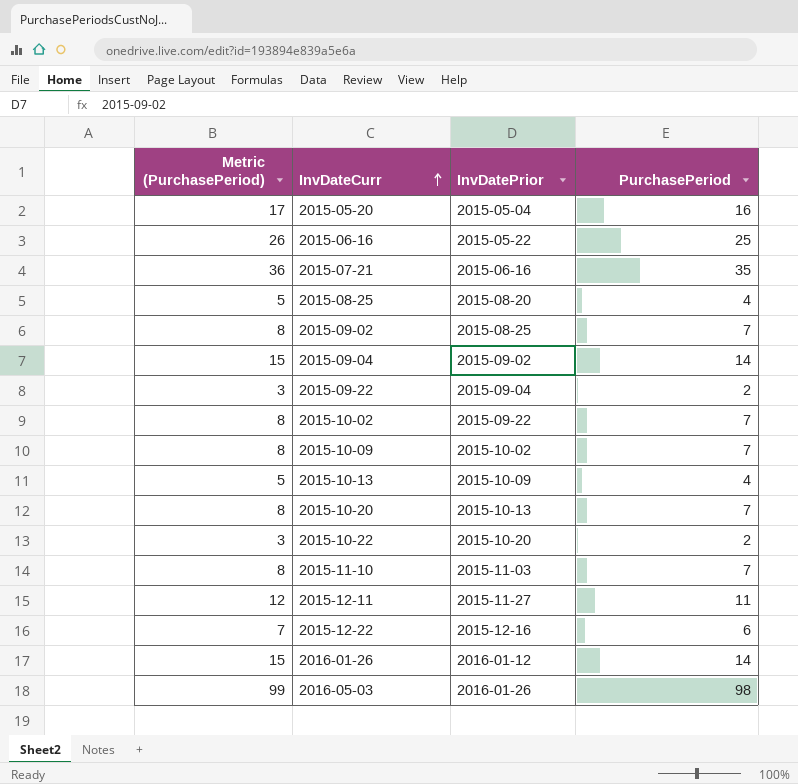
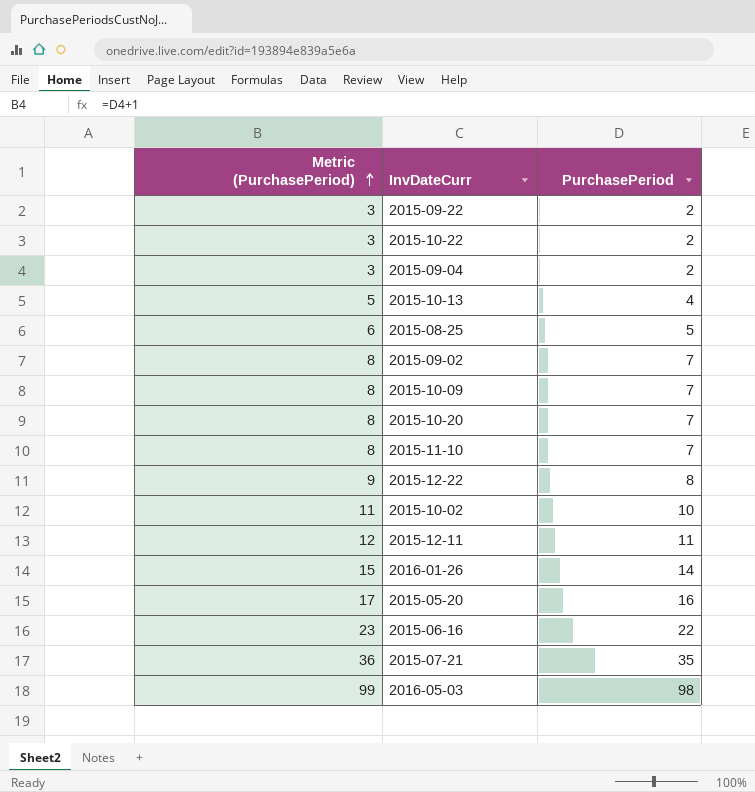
row order: InvDateCurr ascending -> Metric (PurchasePeriod) ascending
column InvDatePrior | position: 3 -> none
2015-09-04 | Metric (PurchasePeriod): 15 -> 3
2015-09-04 | PurchasePeriod: 14 -> 2
2015-08-25 | Metric (PurchasePeriod): 5 -> 6
2015-08-25 | PurchasePeriod: 4 -> 5
2015-12-22 | Metric (PurchasePeriod): 7 -> 9
2015-12-22 | PurchasePeriod: 6 -> 8
2015-10-02 | Metric (PurchasePeriod): 8 -> 11
2015-10-02 | PurchasePeriod: 7 -> 10
2015-06-16 | Metric (PurchasePeriod): 26 -> 23
2015-06-16 | PurchasePeriod: 25 -> 22

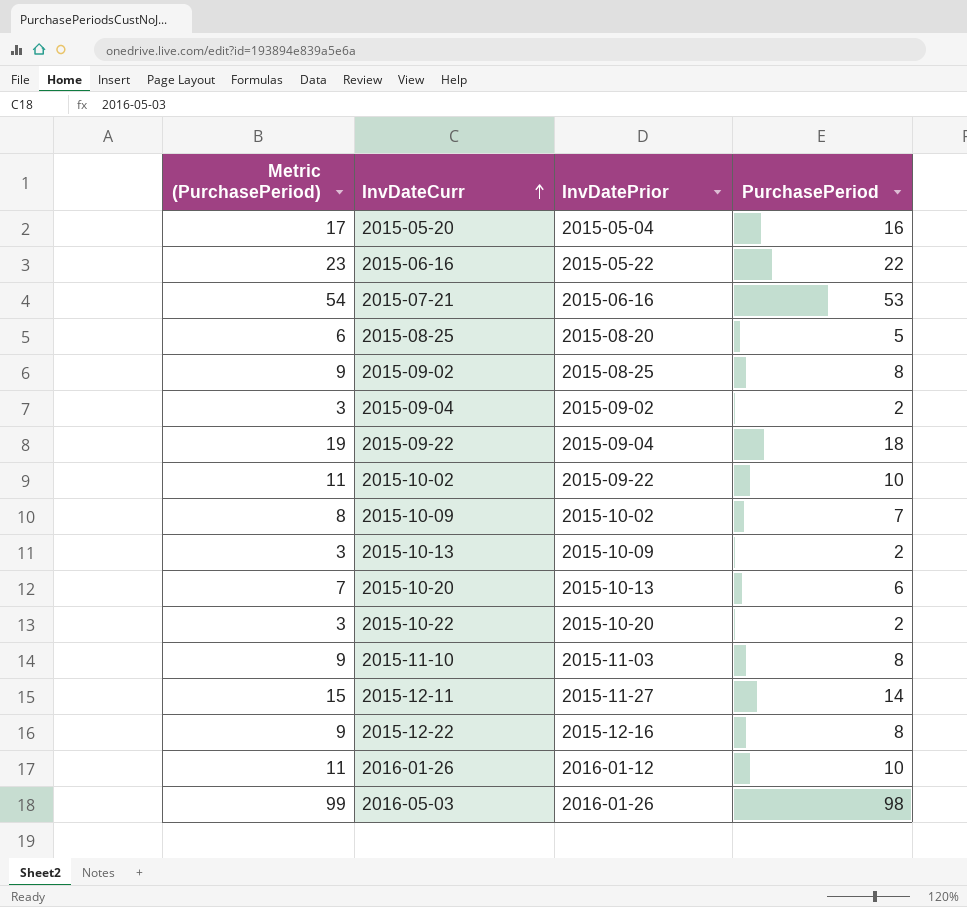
row order: Metric (PurchasePeriod) ascending -> InvDateCurr ascending
column InvDatePrior | position: none -> 3
2015-07-21 | Metric (PurchasePeriod): 36 -> 54
2015-07-21 | PurchasePeriod: 35 -> 53
2015-09-02 | Metric (PurchasePeriod): 8 -> 9
2015-09-02 | PurchasePeriod: 7 -> 8
2015-09-22 | Metric (PurchasePeriod): 3 -> 19
2015-09-22 | PurchasePeriod: 2 -> 18
2015-10-13 | Metric (PurchasePeriod): 5 -> 3
2015-10-13 | PurchasePeriod: 4 -> 2
2015-10-20 | Metric (PurchasePeriod): 8 -> 7
2015-10-20 | PurchasePeriod: 7 -> 6
2015-11-10 | Metric (PurchasePeriod): 8 -> 9
2015-11-10 | PurchasePeriod: 7 -> 8
2015-12-11 | Metric (PurchasePeriod): 12 -> 15
2015-12-11 | PurchasePeriod: 11 -> 14
2016-01-26 | Metric (PurchasePeriod): 15 -> 11
2016-01-26 | PurchasePeriod: 14 -> 10

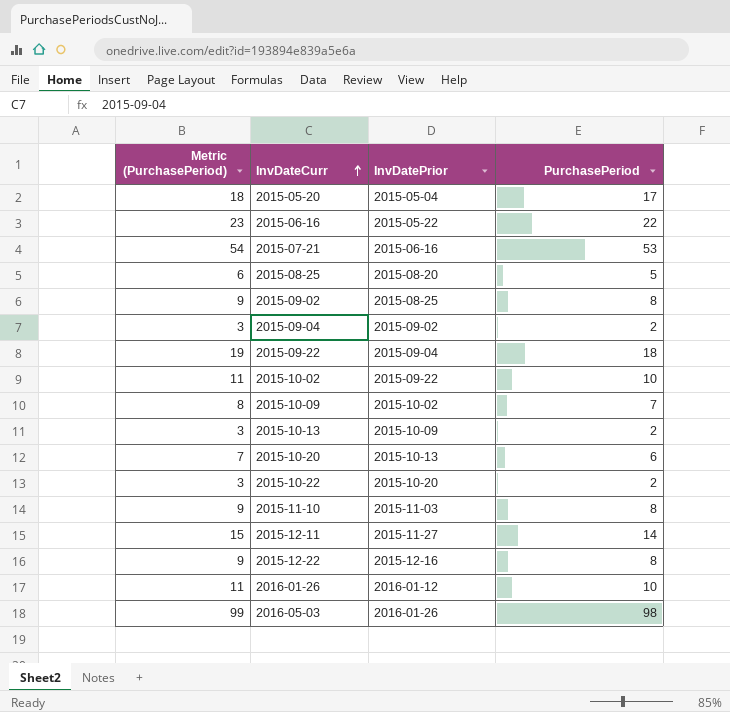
2015-05-20 | Metric (PurchasePeriod): 17 -> 18
2015-05-20 | PurchasePeriod: 16 -> 17

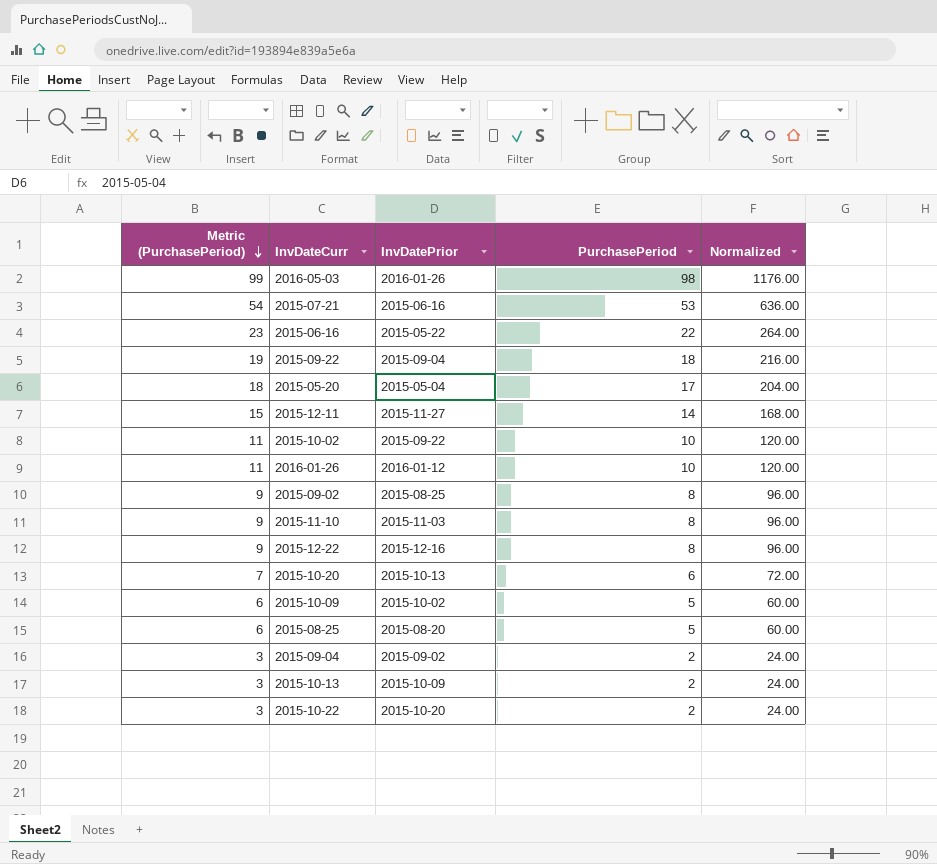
row order: InvDateCurr ascending -> Metric (PurchasePeriod) descending
column Normalized | formula: none -> [PurchasePeriod] * 12
2015-10-09 | Metric (PurchasePeriod): 8 -> 6
2015-10-09 | PurchasePeriod: 7 -> 5

